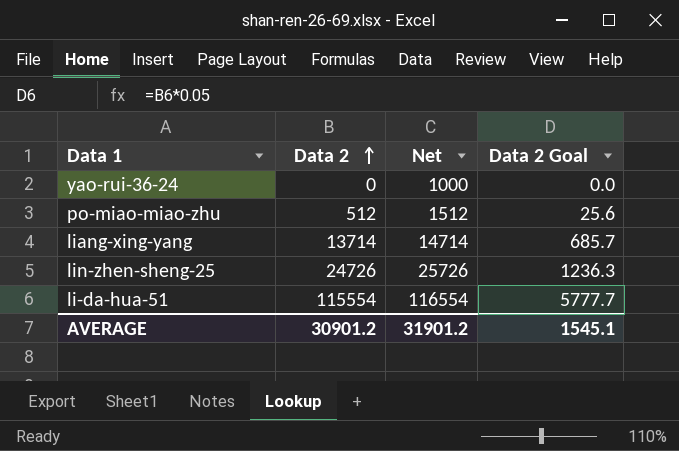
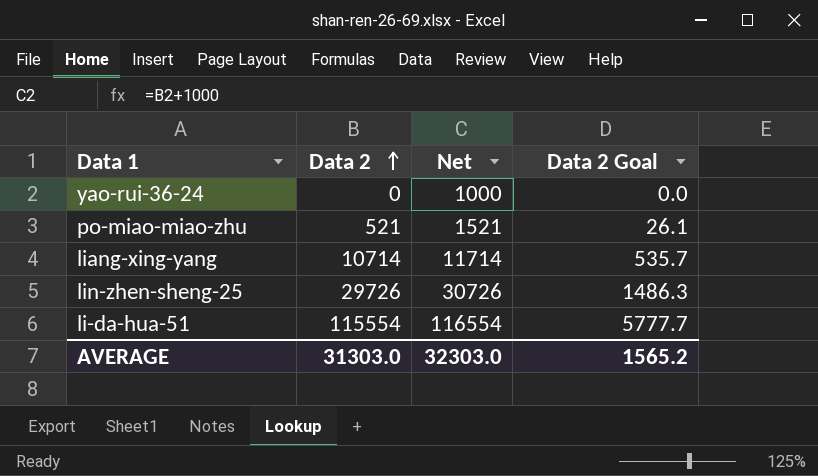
po-miao-miao-zhu | Data 2: 512 -> 521
po-miao-miao-zhu | Net: 1512 -> 1521
po-miao-miao-zhu | Data 2 Goal: 25.6 -> 26.1
liang-xing-yang | Data 2: 13714 -> 10714
liang-xing-yang | Net: 14714 -> 11714
liang-xing-yang | Data 2 Goal: 685.7 -> 535.7
lin-zhen-sheng-25 | Data 2: 24726 -> 29726
lin-zhen-sheng-25 | Net: 25726 -> 30726
lin-zhen-sheng-25 | Data 2 Goal: 1236.3 -> 1486.3
AVERAGE | Data 2: 30901.2 -> 31303.0
AVERAGE | Net: 31901.2 -> 32303.0
AVERAGE | Data 2 Goal: 1545.1 -> 1565.2

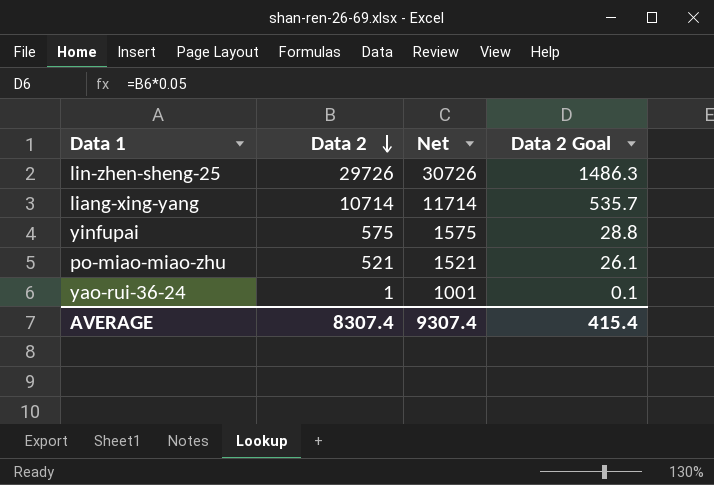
row order: Data 2 ascending -> Data 2 descending
row li-da-hua-51: 115554 | 116554 | 5777.7 -> none
row yinfupai: none -> 575 | 1575 | 28.8
yao-rui-36-24 | Data 2: 0 -> 1
yao-rui-36-24 | Net: 1000 -> 1001
yao-rui-36-24 | Data 2 Goal: 0.0 -> 0.1
AVERAGE | Data 2: 31303.0 -> 8307.4
AVERAGE | Net: 32303.0 -> 9307.4
AVERAGE | Data 2 Goal: 1565.2 -> 415.4

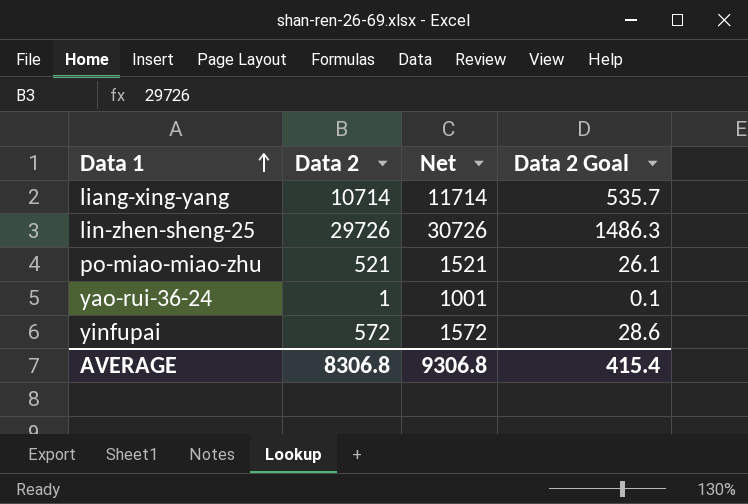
row order: Data 2 descending -> Data 1 ascending
yinfupai | Data 2: 575 -> 572
yinfupai | Net: 1575 -> 1572
yinfupai | Data 2 Goal: 28.8 -> 28.6
AVERAGE | Data 2: 8307.4 -> 8306.8
AVERAGE | Net: 9307.4 -> 9306.8

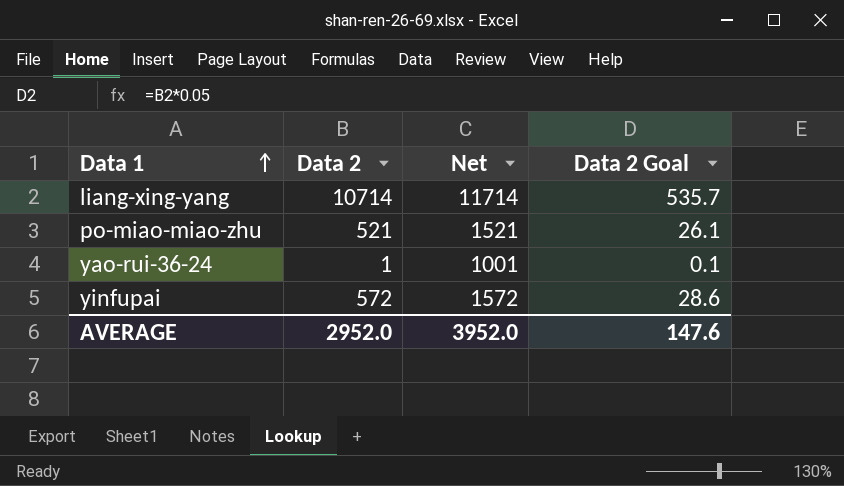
row lin-zhen-sheng-25: 29726 | 30726 | 1486.3 -> none
AVERAGE | Data 2: 8306.8 -> 2952.0
AVERAGE | Net: 9306.8 -> 3952.0
AVERAGE | Data 2 Goal: 415.4 -> 147.6

